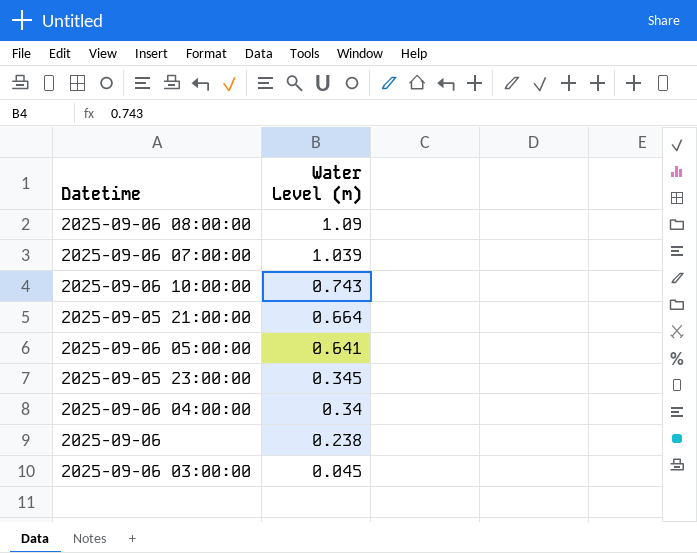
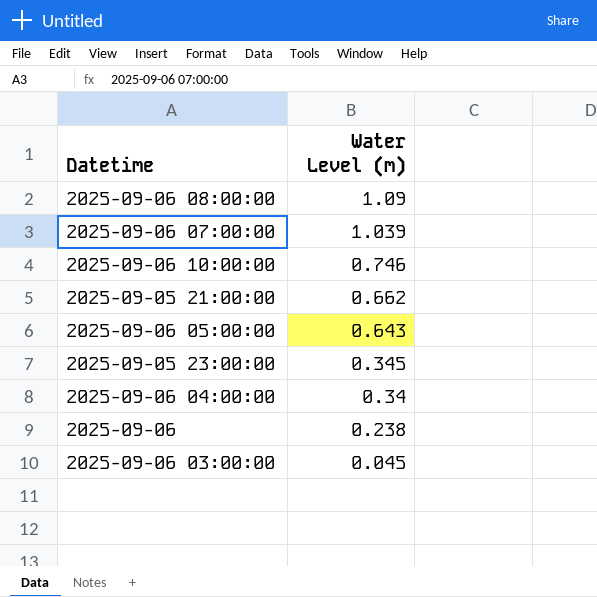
2025-09-06 10:00:00 | Water Level (m): 0.743 -> 0.746
2025-09-05 21:00:00 | Water Level (m): 0.664 -> 0.662
2025-09-06 05:00:00 | Water Level (m): 0.641 -> 0.643

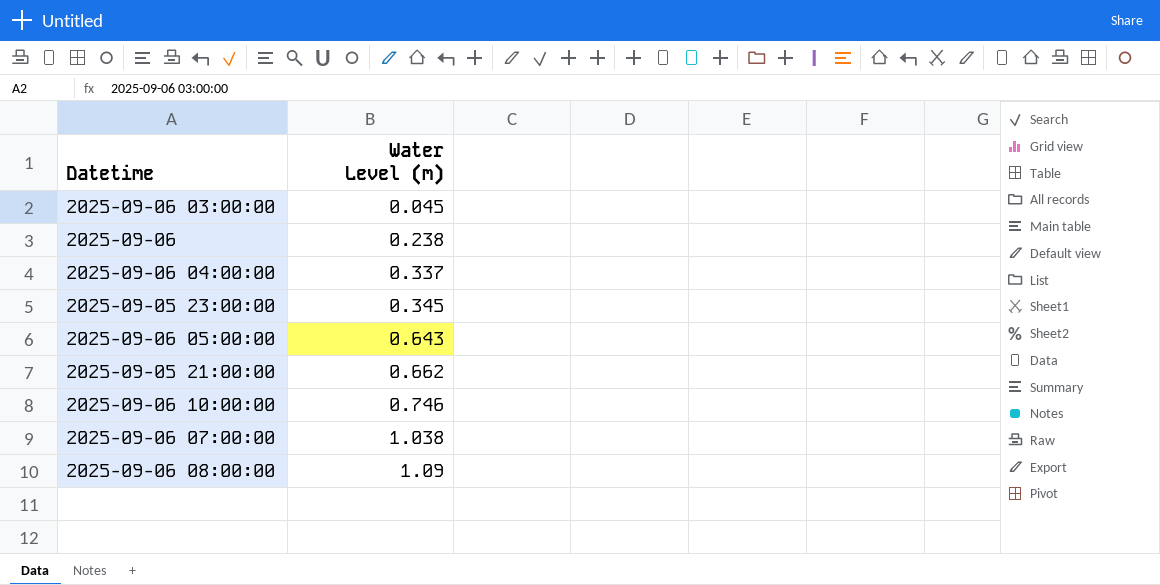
row order: Water Level (m) descending -> Water Level (m) ascending
2025-09-06 04:00:00 | Water Level (m): 0.34 -> 0.337
2025-09-06 07:00:00 | Water Level (m): 1.039 -> 1.038

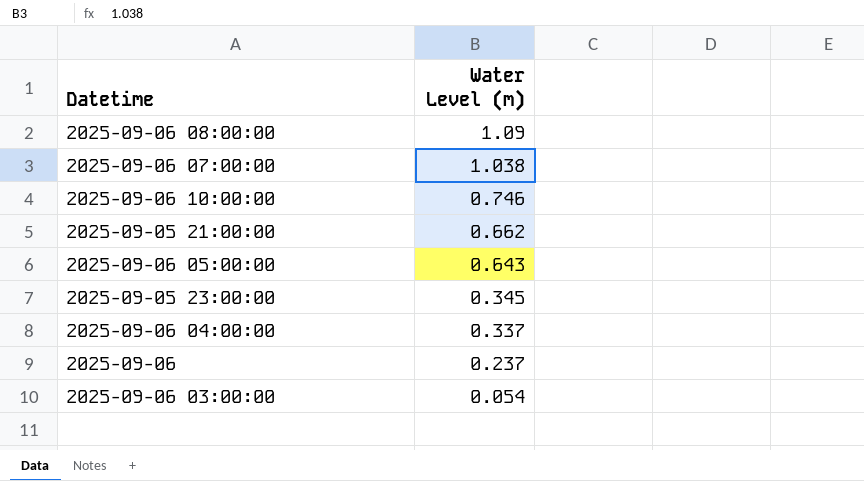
row order: Water Level (m) ascending -> Water Level (m) descending
2025-09-06 | Water Level (m): 0.238 -> 0.237
2025-09-06 03:00:00 | Water Level (m): 0.045 -> 0.054

